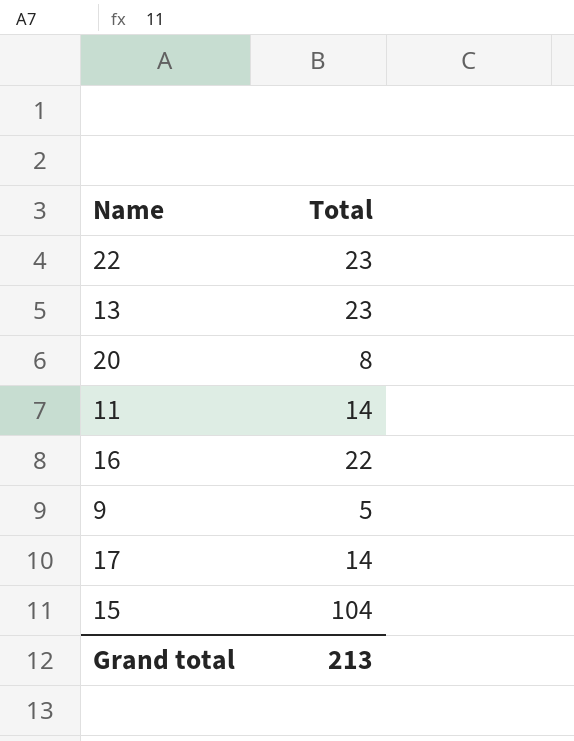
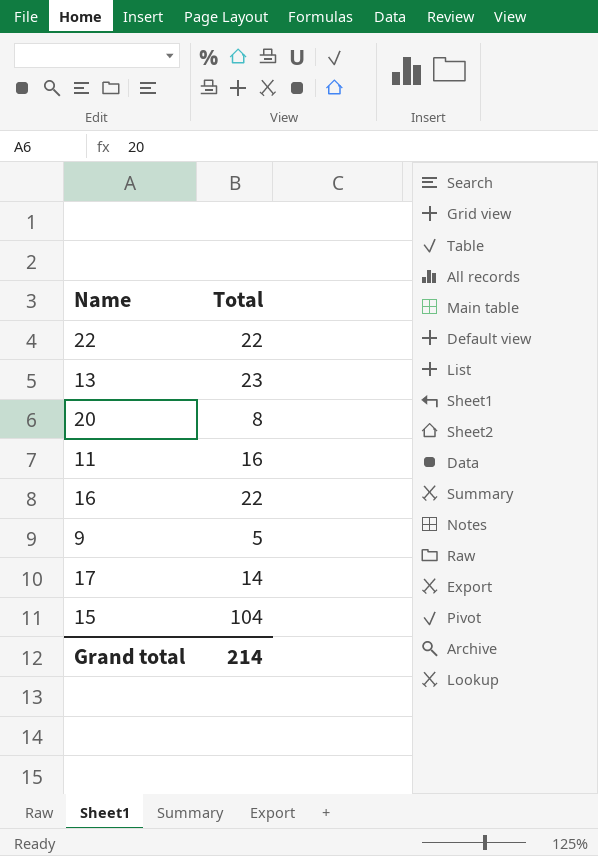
22 | Total: 23 -> 22
11 | Total: 14 -> 16
Grand total | Total: 213 -> 214

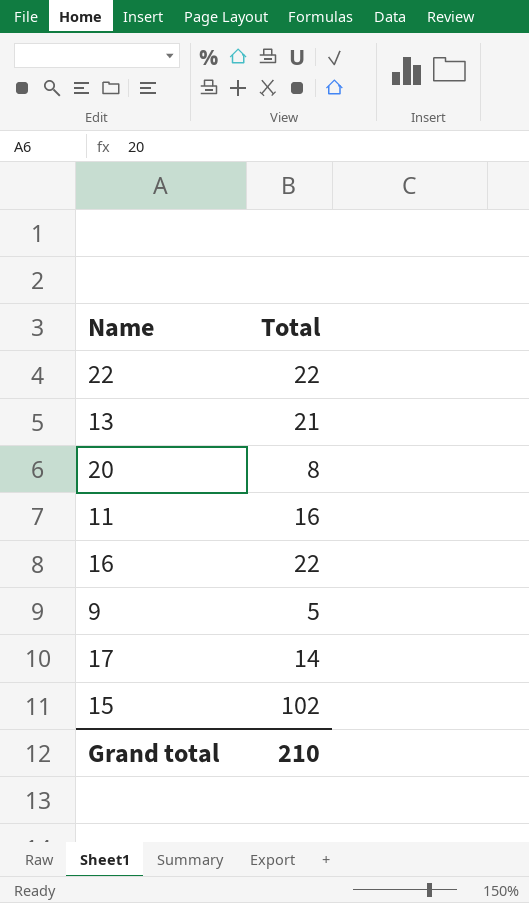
13 | Total: 23 -> 21
15 | Total: 104 -> 102
Grand total | Total: 214 -> 210

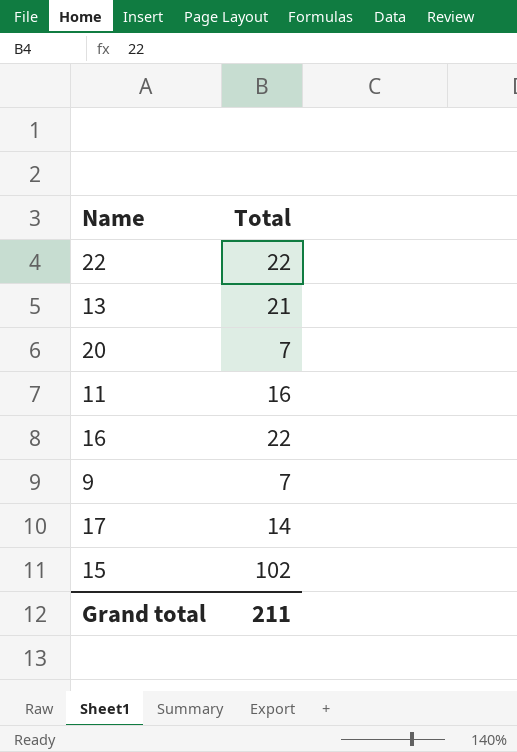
20 | Total: 8 -> 7
9 | Total: 5 -> 7
Grand total | Total: 210 -> 211

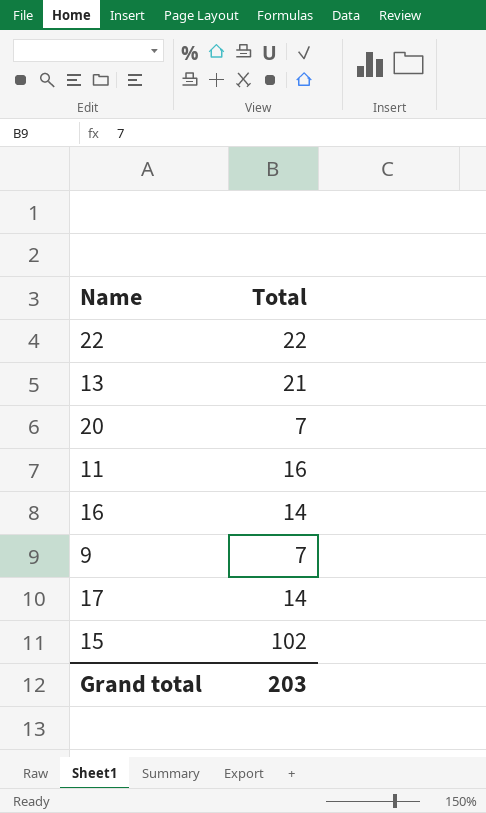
16 | Total: 22 -> 14
Grand total | Total: 211 -> 203

